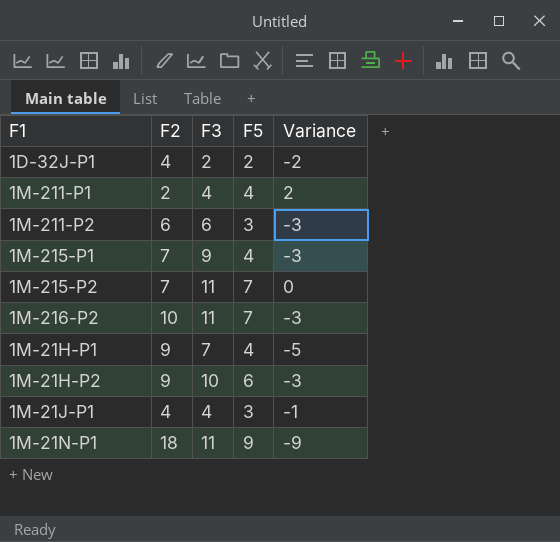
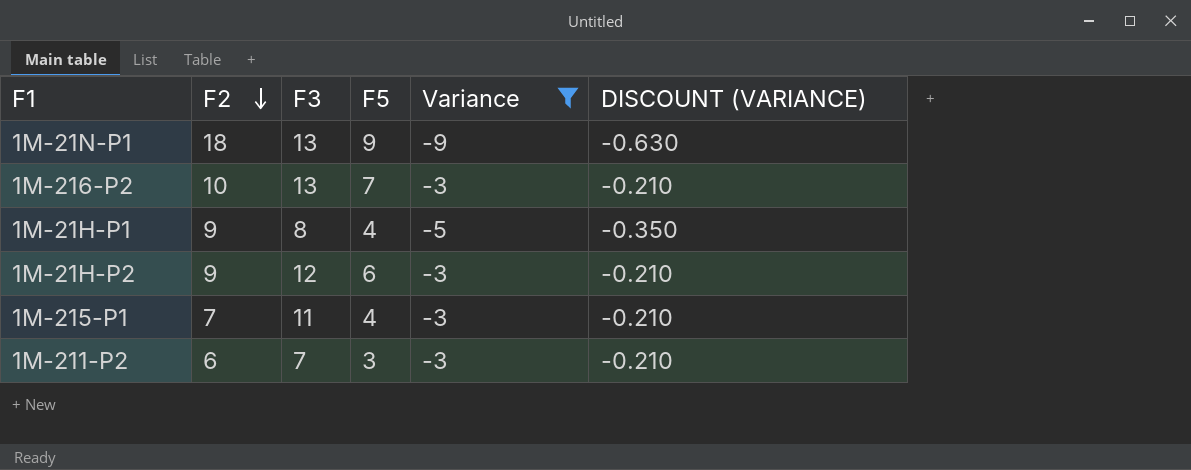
filter: none -> Variance <= -3
row order: none -> F2 descending
column DISCOUNT (VARIANCE) | formula: none -> [Variance] * 0.07
1M-21N-P1 | F3: 11 -> 13
1M-216-P2 | F3: 11 -> 13
1M-21H-P1 | F3: 7 -> 8
1M-21H-P2 | F3: 10 -> 12
1M-215-P1 | F3: 9 -> 11
1M-211-P2 | F3: 6 -> 7

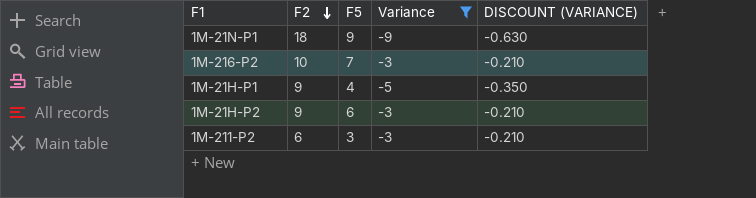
column F3 | position: 3 -> none
row 1M-215-P1: 7 | 11 | 4 | -3 | -0.210 -> none

